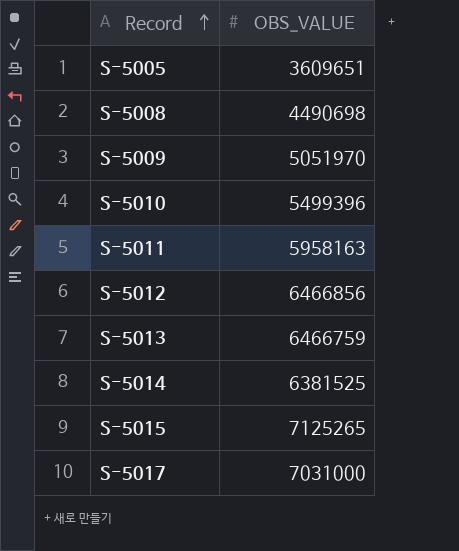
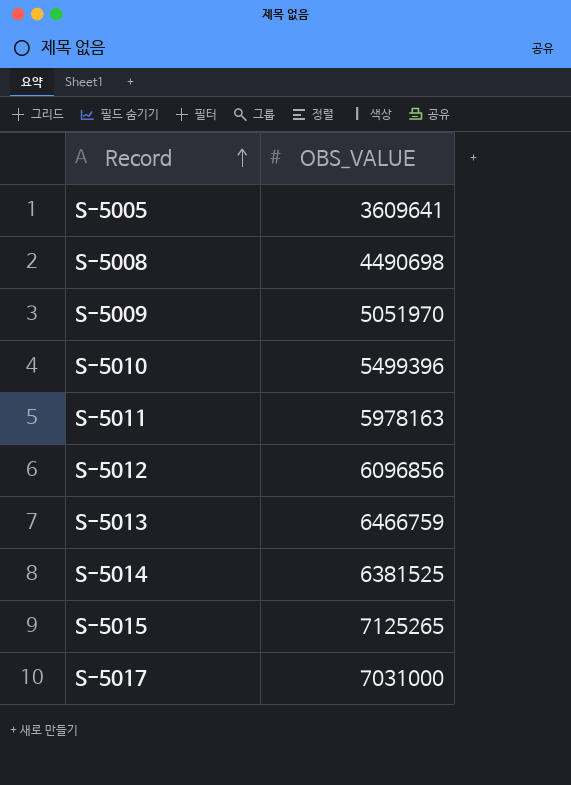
S-5005 | OBS_VALUE: 3609651 -> 3609641
S-5011 | OBS_VALUE: 5958163 -> 5978163
S-5012 | OBS_VALUE: 6466856 -> 6096856

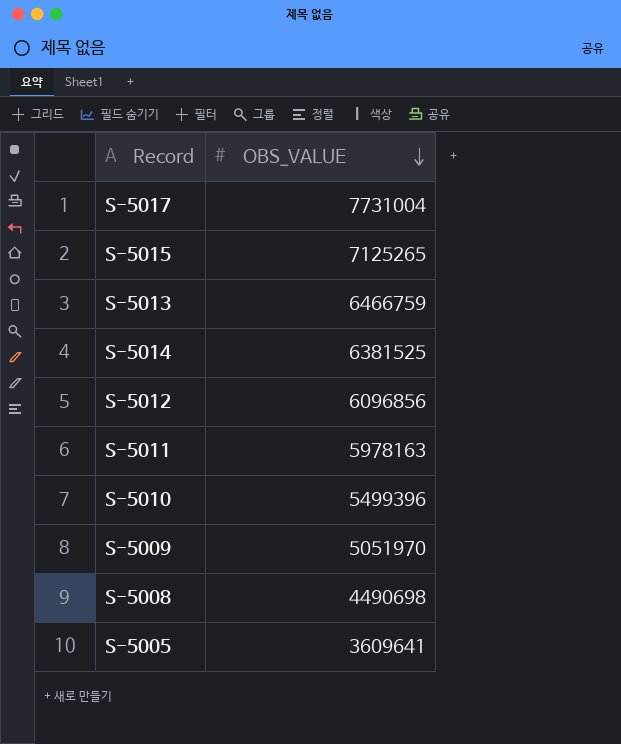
row order: Record ascending -> OBS_VALUE descending
S-5017 | OBS_VALUE: 7031000 -> 7731004

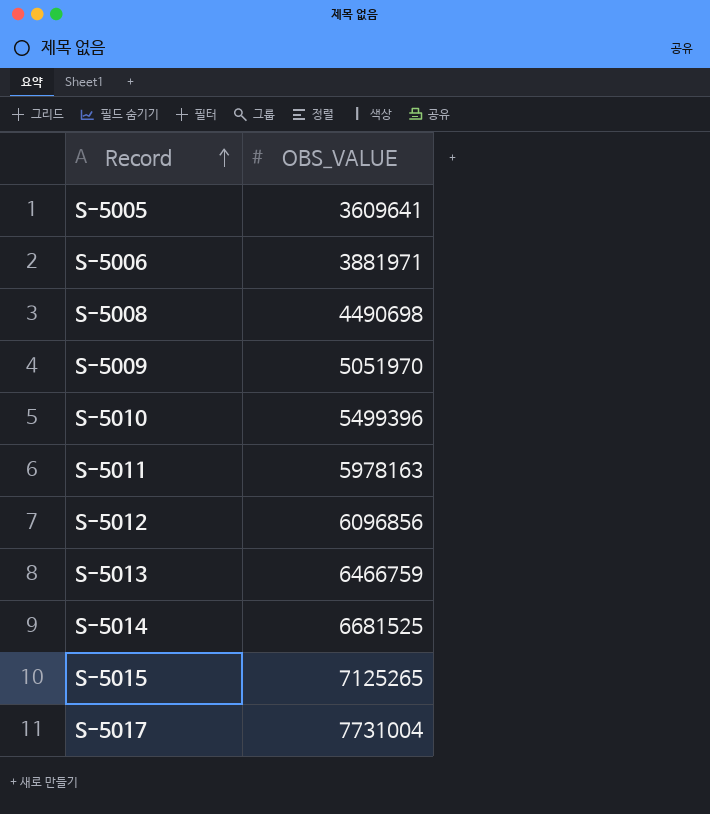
row order: OBS_VALUE descending -> Record ascending
row S-5006: none -> 3881971
S-5014 | OBS_VALUE: 6381525 -> 6681525

